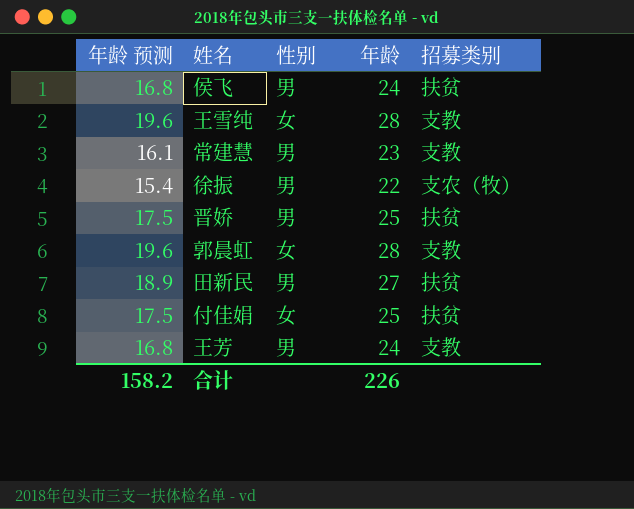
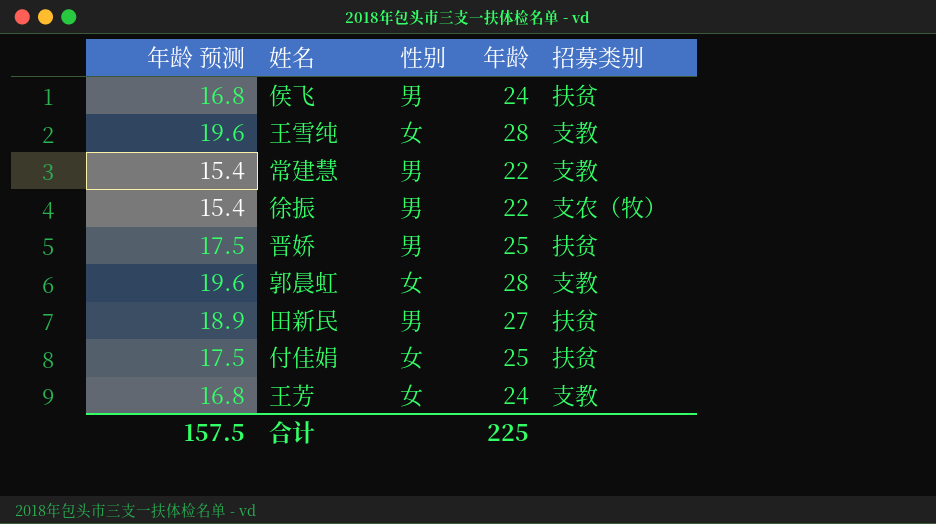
常建慧 | 年龄 预测: 16.1 -> 15.4
常建慧 | 年龄: 23 -> 22
王芳 | 性别: 男 -> 女
合计 | 年龄 预测: 158.2 -> 157.5
合计 | 年龄: 226 -> 225

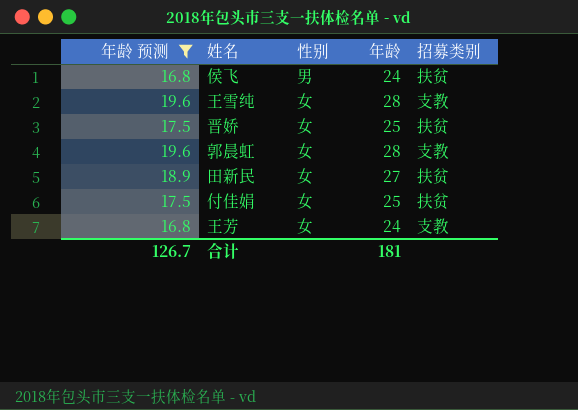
filter: none -> 年龄 预测 != 15.4
晋娇 | 性别: 男 -> 女
田新民 | 性别: 男 -> 女
合计 | 年龄 预测: 157.5 -> 126.7
合计 | 年龄: 225 -> 181

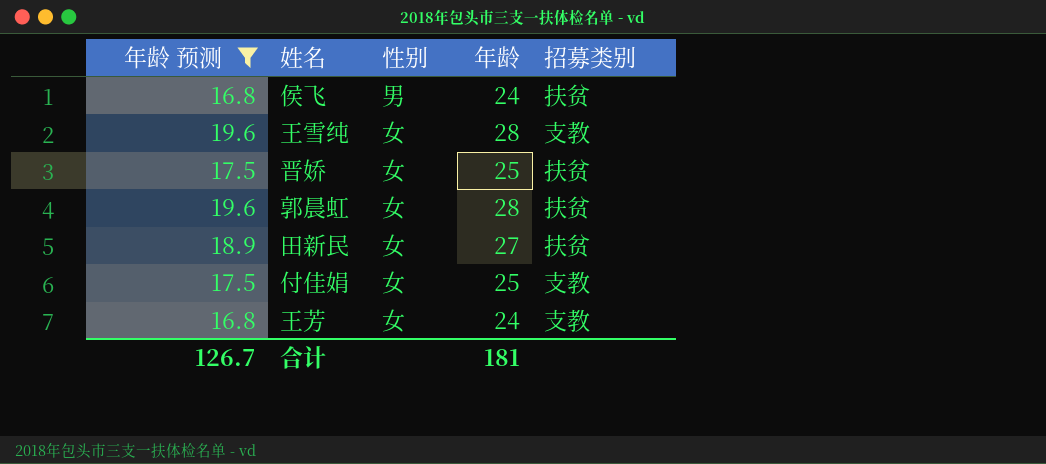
郭晨虹 | 招募类别: 支教 -> 扶贫
付佳娟 | 招募类别: 扶贫 -> 支教

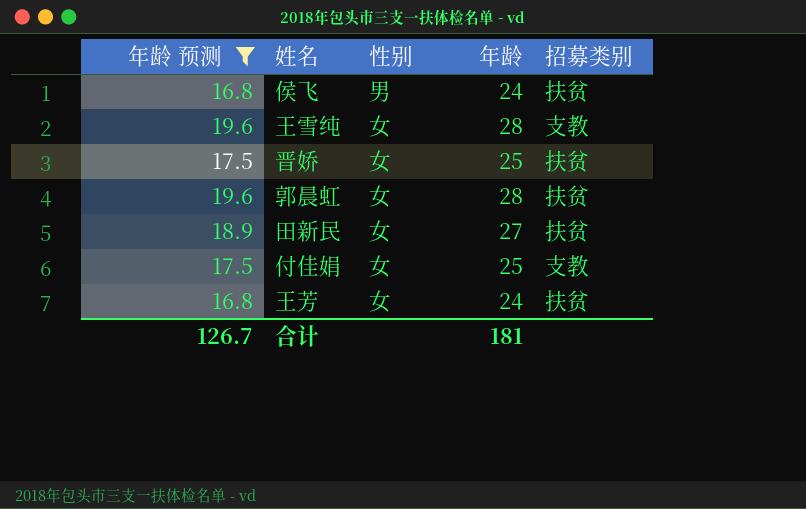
王芳 | 招募类别: 支教 -> 扶贫

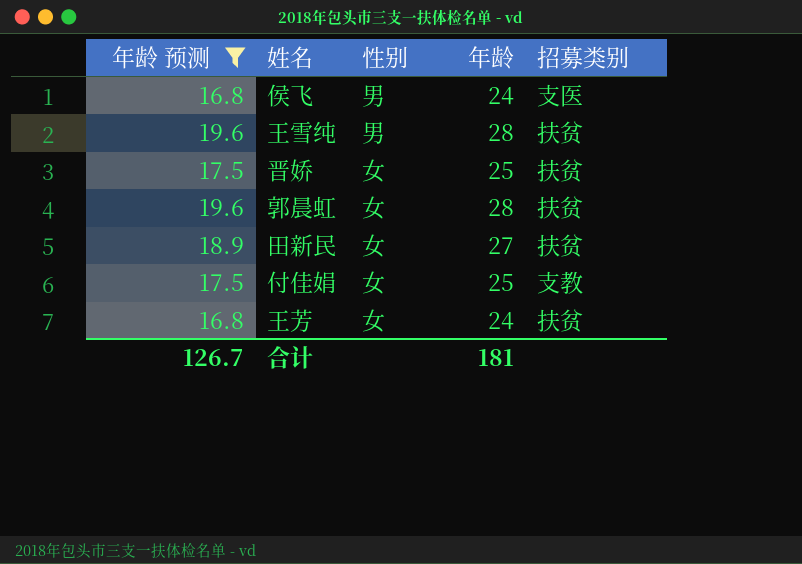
侯飞 | 招募类别: 扶贫 -> 支医
王雪纯 | 性别: 女 -> 男
王雪纯 | 招募类别: 支教 -> 扶贫

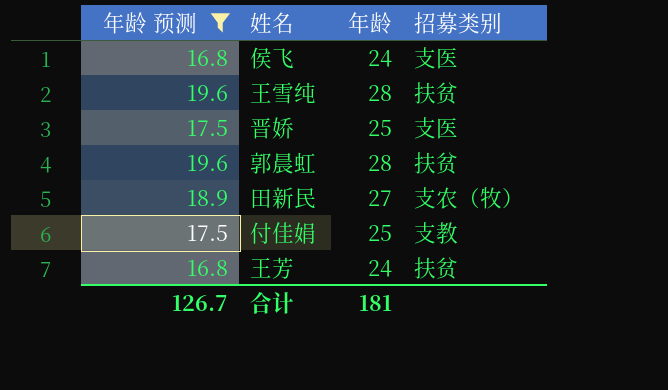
column 性别 | position: 3 -> none
晋娇 | 招募类别: 扶贫 -> 支医
田新民 | 招募类别: 扶贫 -> 支农（牧）

